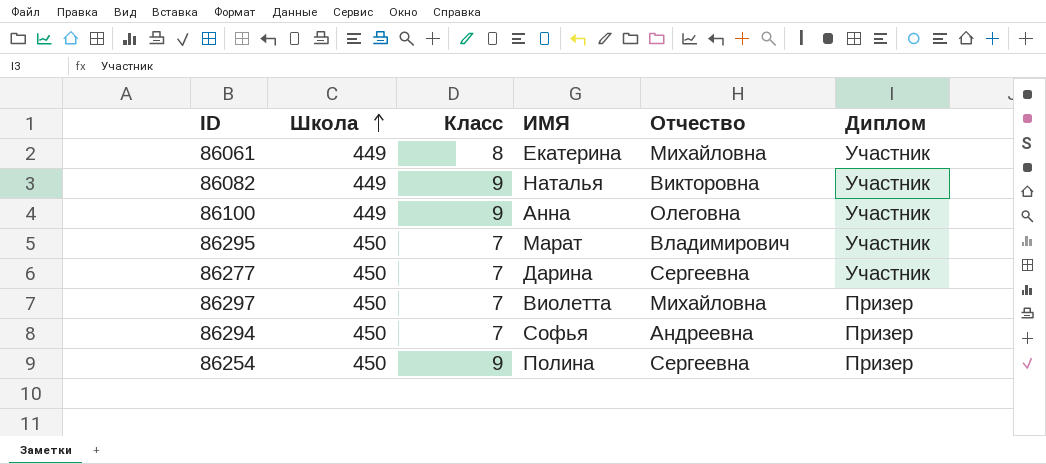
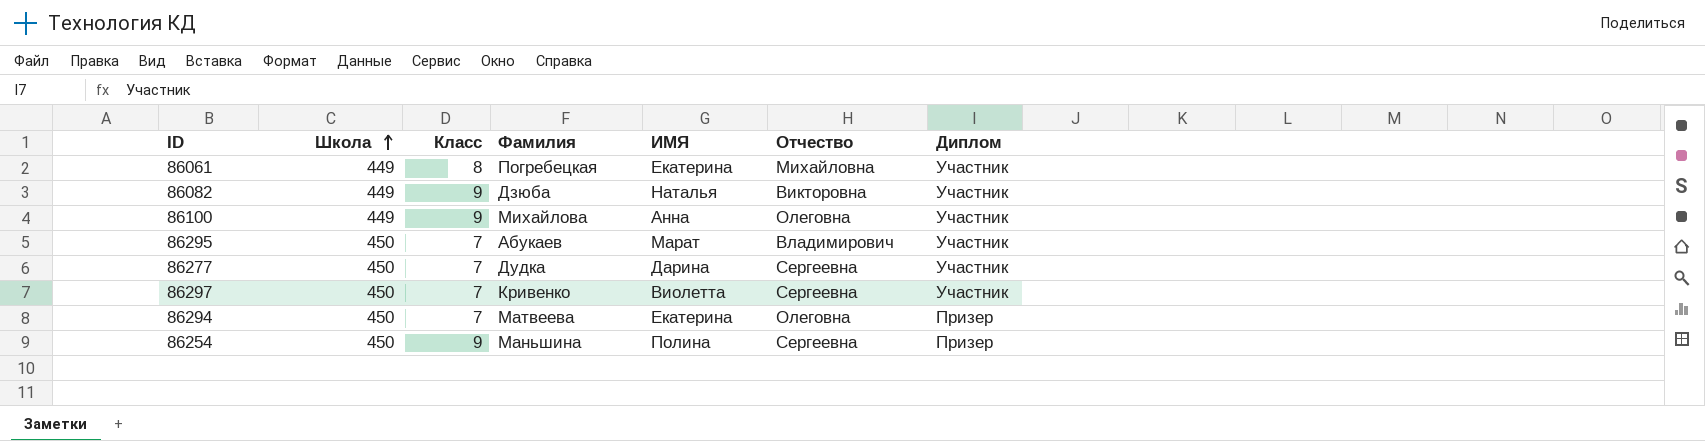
column Фамилия | position: none -> 4
86297 | Отчество: Михайловна -> Сергеевна
86297 | Диплом: Призер -> Участник
86294 | ИМЯ: Софья -> Екатерина
86294 | Отчество: Андреевна -> Олеговна

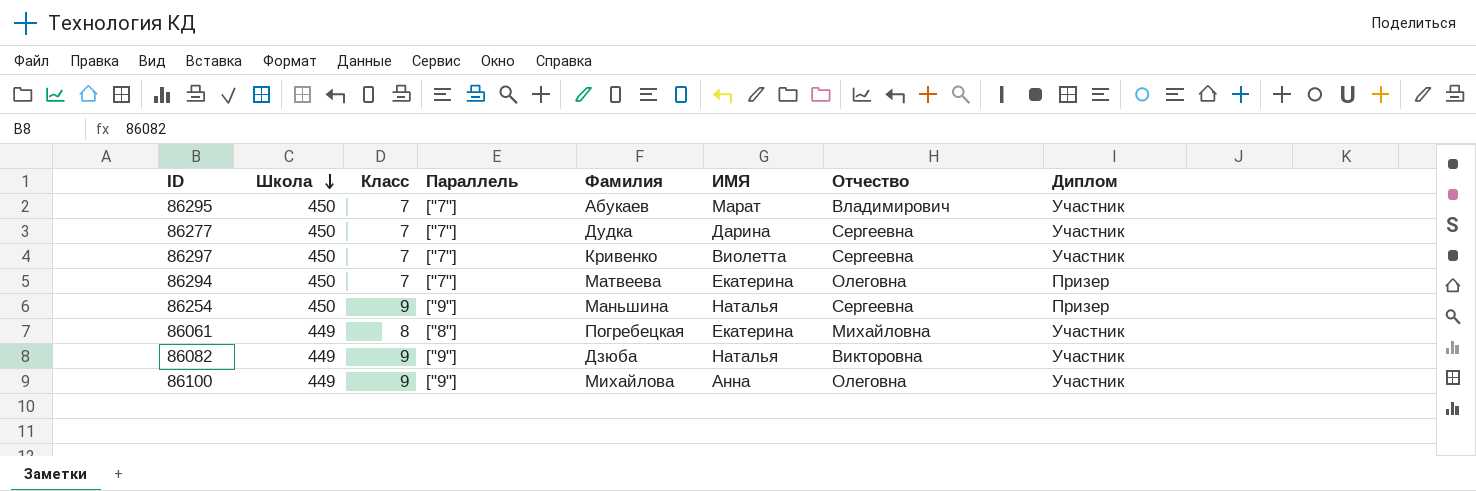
row order: Школа ascending -> Школа descending
column Параллель | position: none -> 4
86254 | ИМЯ: Полина -> Наталья

